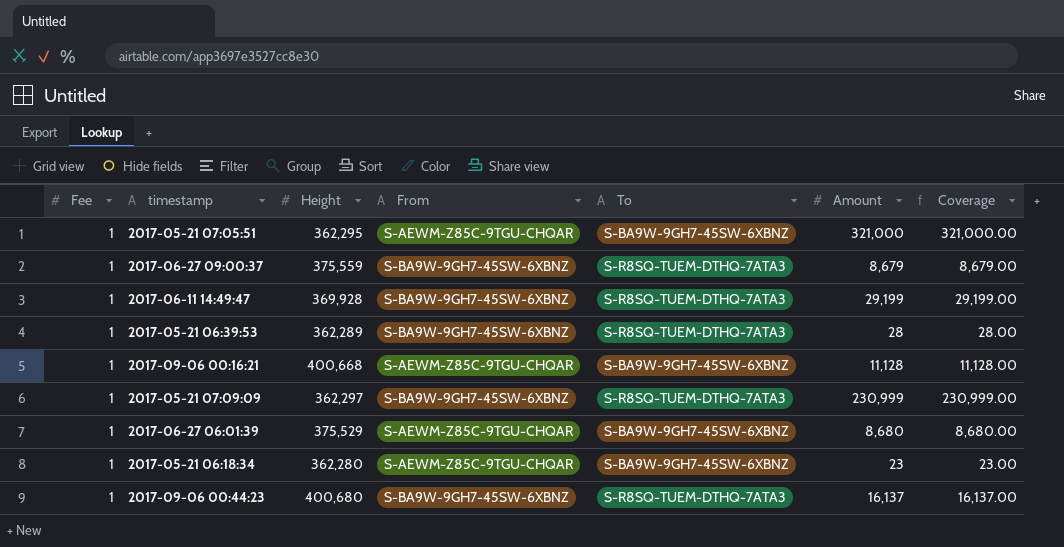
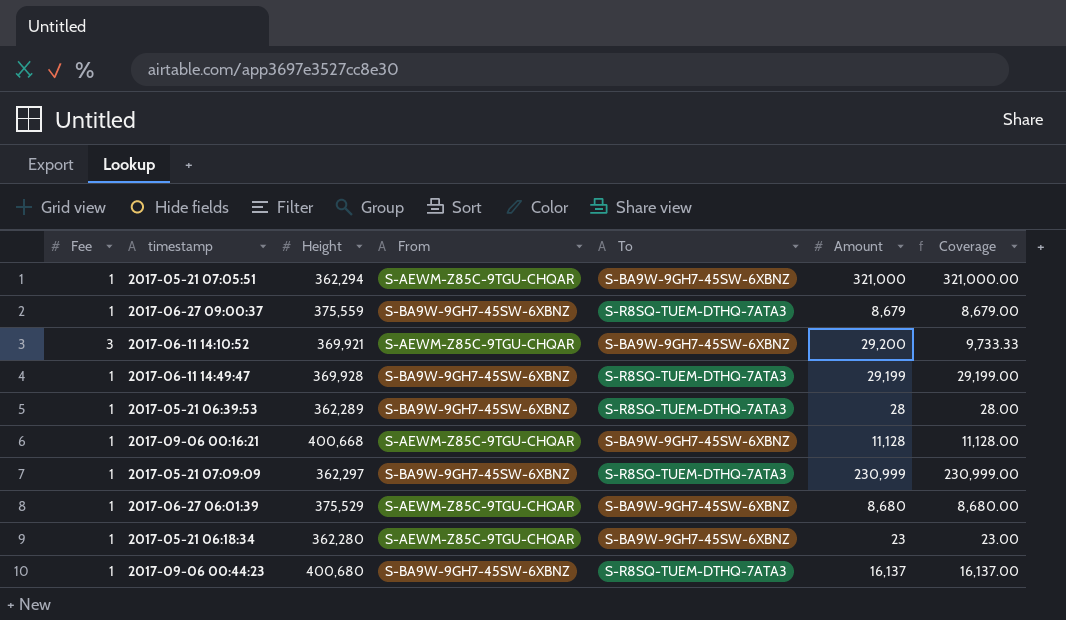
2017-05-21 07:05:51 | Height: 362,295 -> 362,294
row 2017-06-11 14:10:52: none -> 3 | 369,921 | S-AEWM-Z85C-9TGU-CHQAR | S-BA9W-9GH7-45SW-6XBNZ | 29,200 | 9,733.33

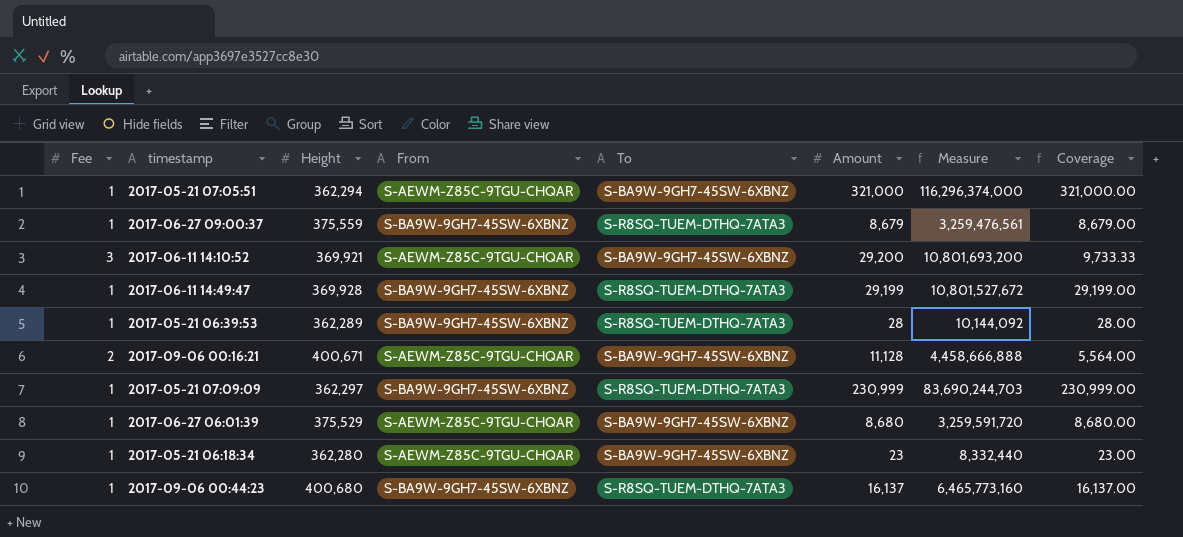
column Measure | formula: none -> [Height] * [Amount]
2017-09-06 00:16:21 | Fee: 1 -> 2
2017-09-06 00:16:21 | Height: 400,668 -> 400,671
2017-09-06 00:16:21 | Coverage: 11,128.00 -> 5,564.00

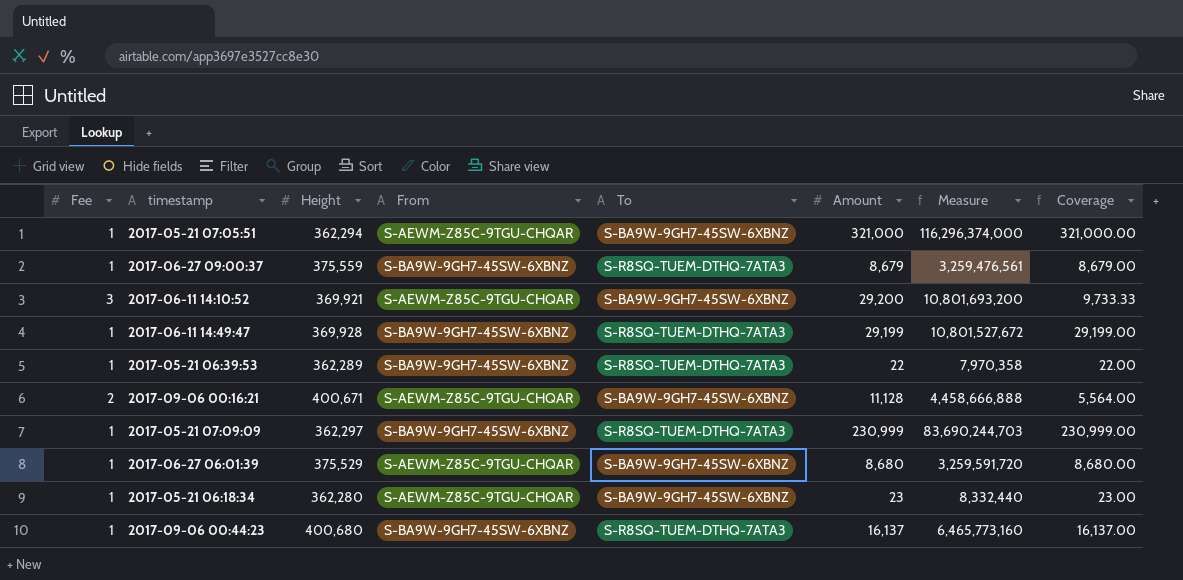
2017-05-21 06:39:53 | Amount: 28 -> 22
2017-05-21 06:39:53 | Measure: 10,144,092 -> 7,970,358
2017-05-21 06:39:53 | Coverage: 28.00 -> 22.00

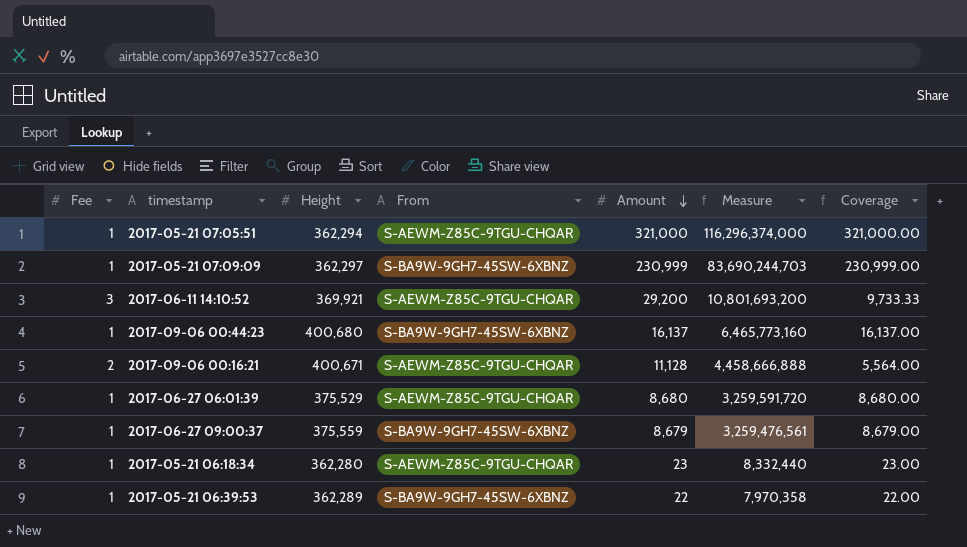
row order: none -> Amount descending
column To | position: 5 -> none
row 2017-06-11 14:49:47: 1 | 369,928 | S-BA9W-9GH7-45SW-6XBNZ | S-R8SQ-TUEM-DTHQ-7ATA3 | 29,199 | 10,801,527,672 | 29,199.00 -> none

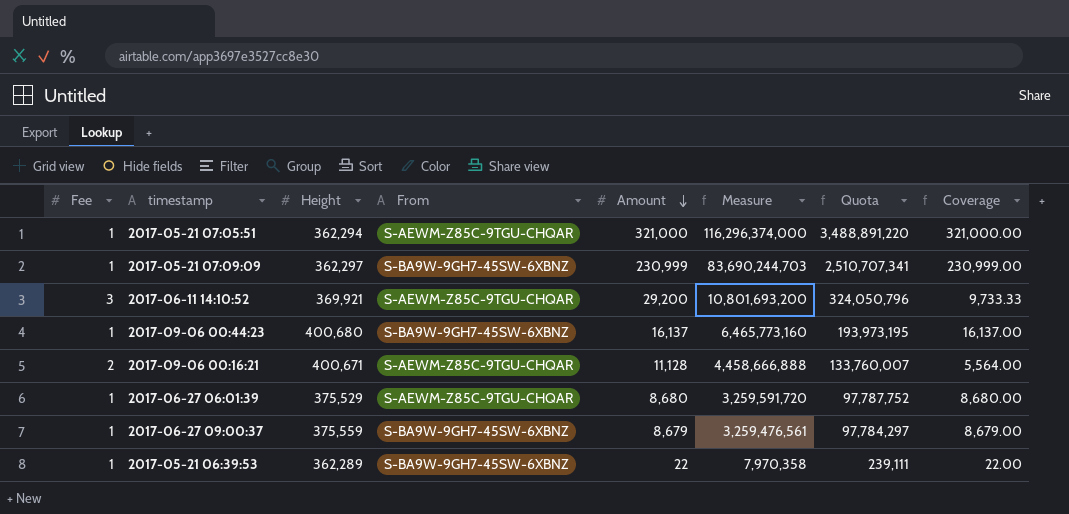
column Quota | formula: none -> [Measure] * 0.03
row 2017-05-21 06:18:34: 1 | 362,280 | S-AEWM-Z85C-9TGU-CHQAR | 23 | 8,332,440 | 23.00 -> none

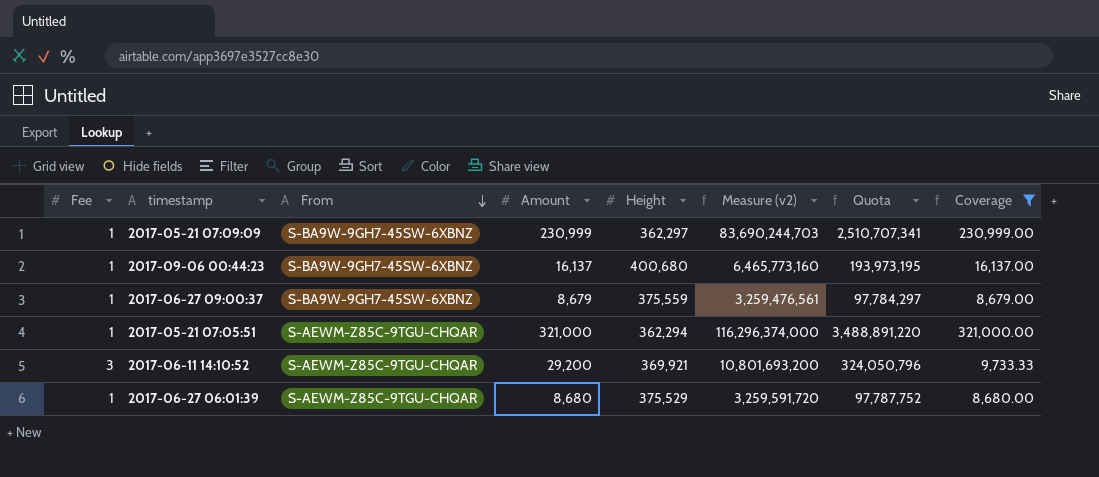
filter: none -> Coverage >= 8,679.00
row order: Amount descending -> From descending
column Height | position: 3 -> 5
column name: Measure -> Measure (v2)

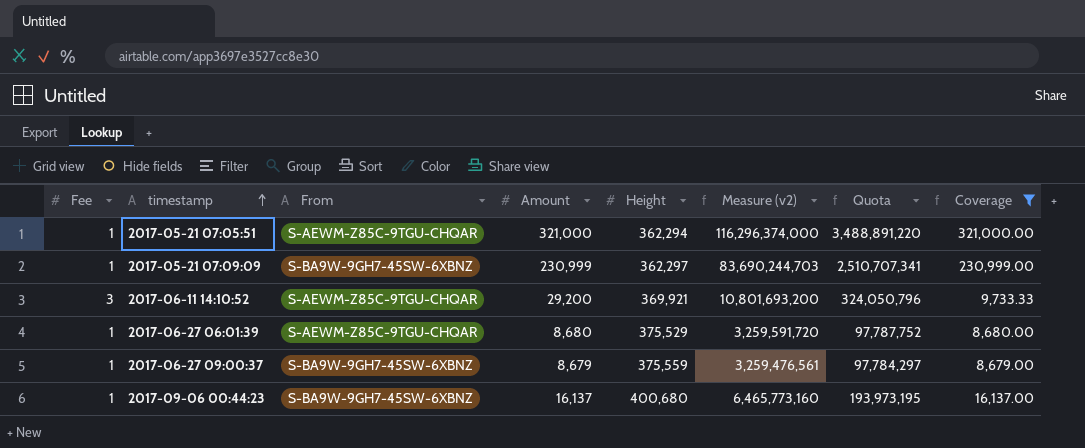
row order: From descending -> timestamp ascending

